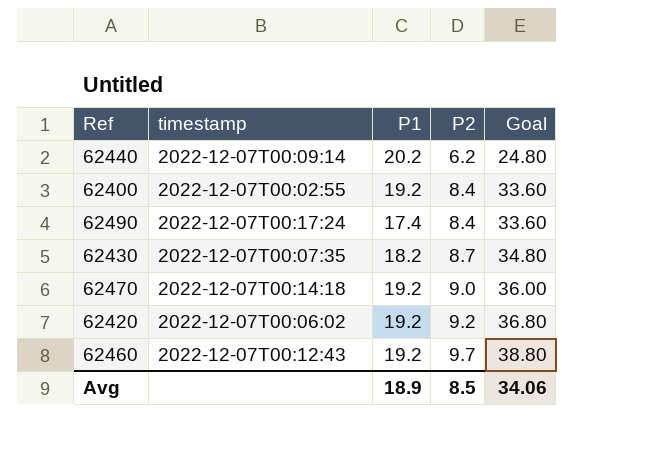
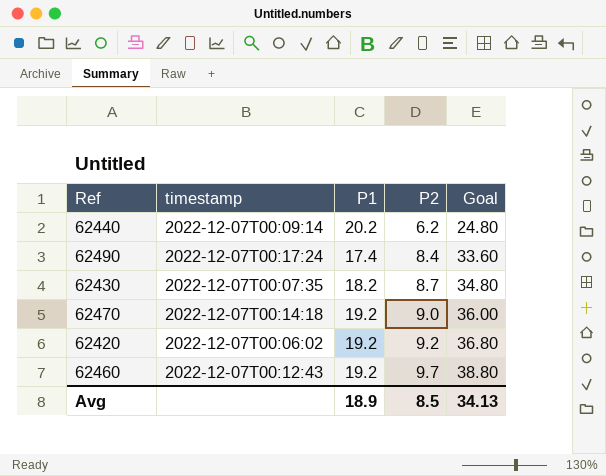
row 62400: 2022-12-07T00:02:55 | 19.2 | 8.4 | 33.60 -> none
Avg | Goal: 34.06 -> 34.13

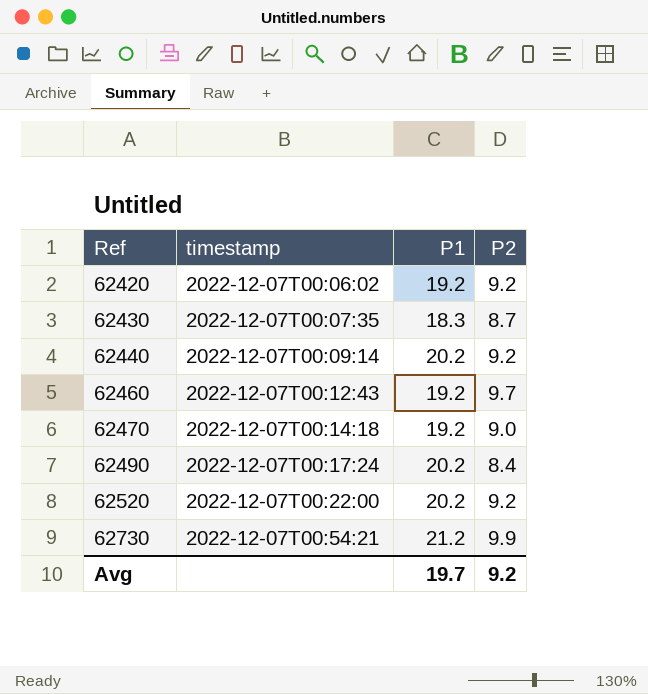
row order: P2 ascending -> Ref ascending
column Goal | formula: [P2] * 4 -> none
62430 | P1: 18.2 -> 18.3
62440 | P2: 6.2 -> 9.2
62490 | P1: 17.4 -> 20.2
row 62520: none -> 2022-12-07T00:22:00 | 20.2 | 9.2
row 62730: none -> 2022-12-07T00:54:21 | 21.2 | 9.9
Avg | P1: 18.9 -> 19.7
Avg | P2: 8.5 -> 9.2

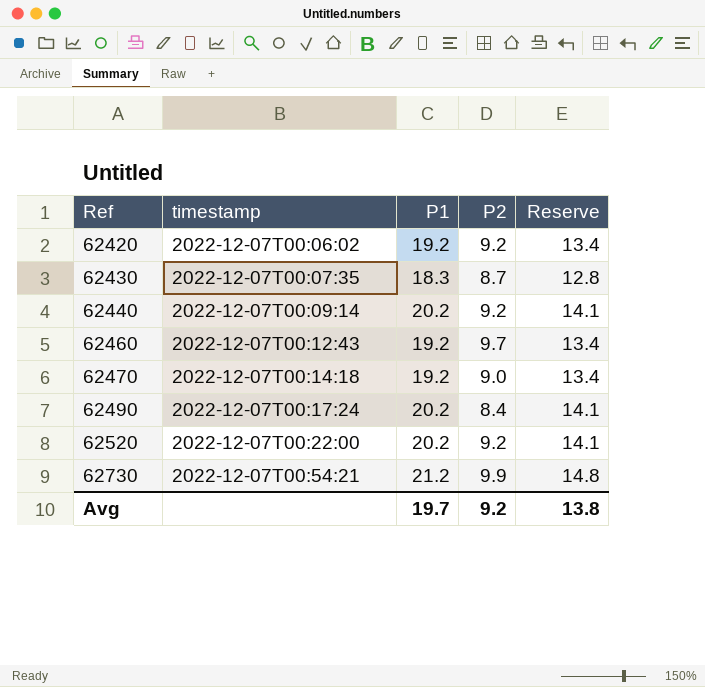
column Reserve | formula: none -> [P1] * 0.7

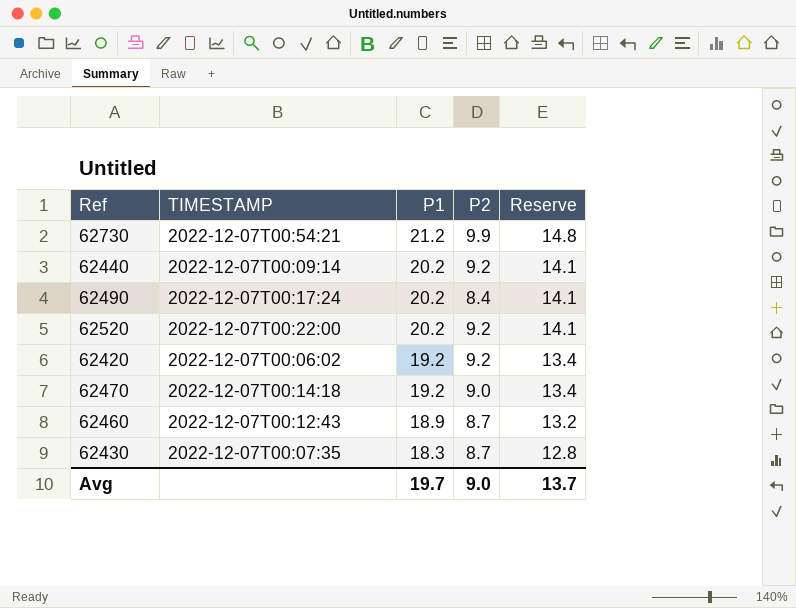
row order: Ref ascending -> P1 descending
column name: timestamp -> TIMESTAMP
62460 | P1: 19.2 -> 18.9
62460 | P2: 9.7 -> 8.7
62460 | Reserve: 13.4 -> 13.2
Avg | P2: 9.2 -> 9.0
Avg | Reserve: 13.8 -> 13.7

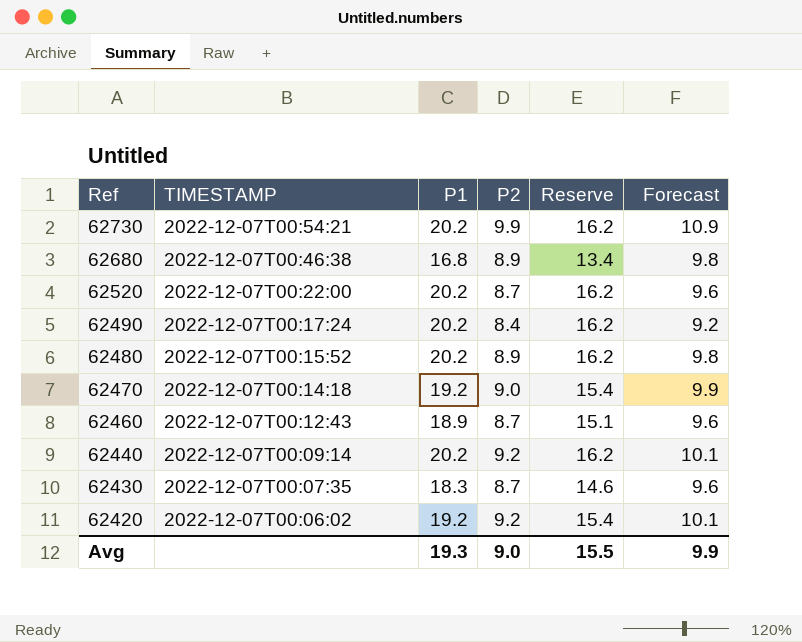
row order: P1 descending -> Ref descending
column Reserve | formula: [P1] * 0.7 -> [P1] * 0.8
column Forecast | formula: none -> [P2] * 1.1
62730 | P1: 21.2 -> 20.2
row 62680: none -> 2022-12-07T00:46:38 | 16.8 | 8.9 | 13.4 | 9.8
62520 | P2: 9.2 -> 8.7
row 62480: none -> 2022-12-07T00:15:52 | 20.2 | 8.9 | 16.2 | 9.8
Avg | P1: 19.7 -> 19.3
Avg | Reserve: 13.7 -> 15.5

